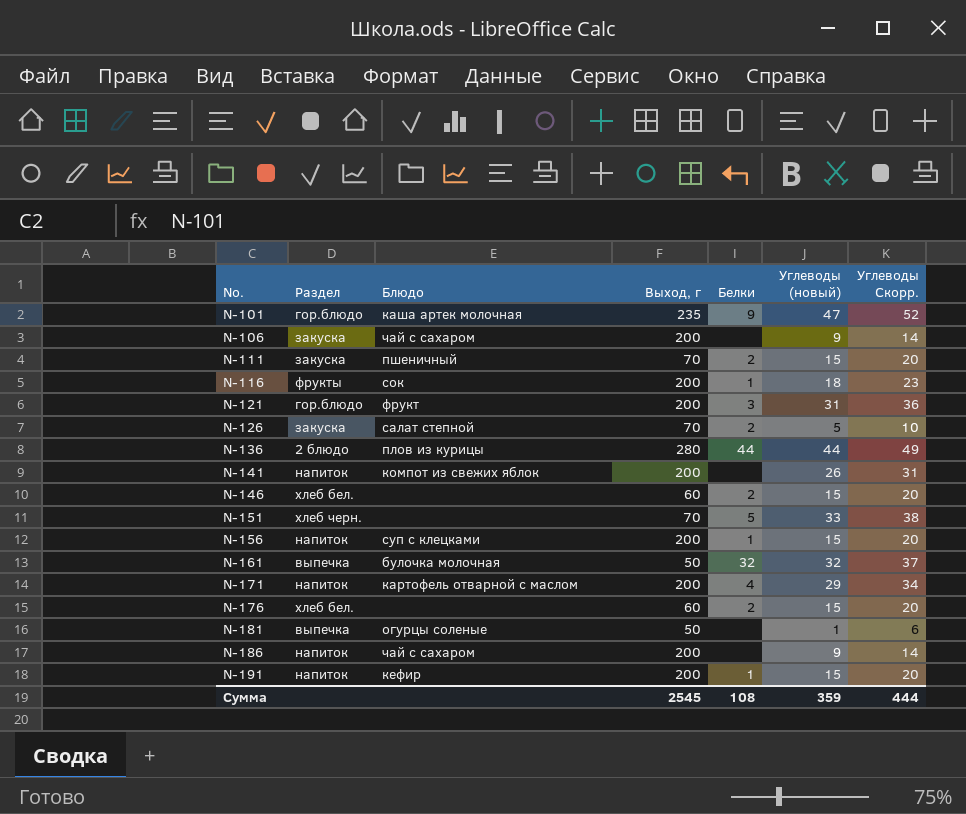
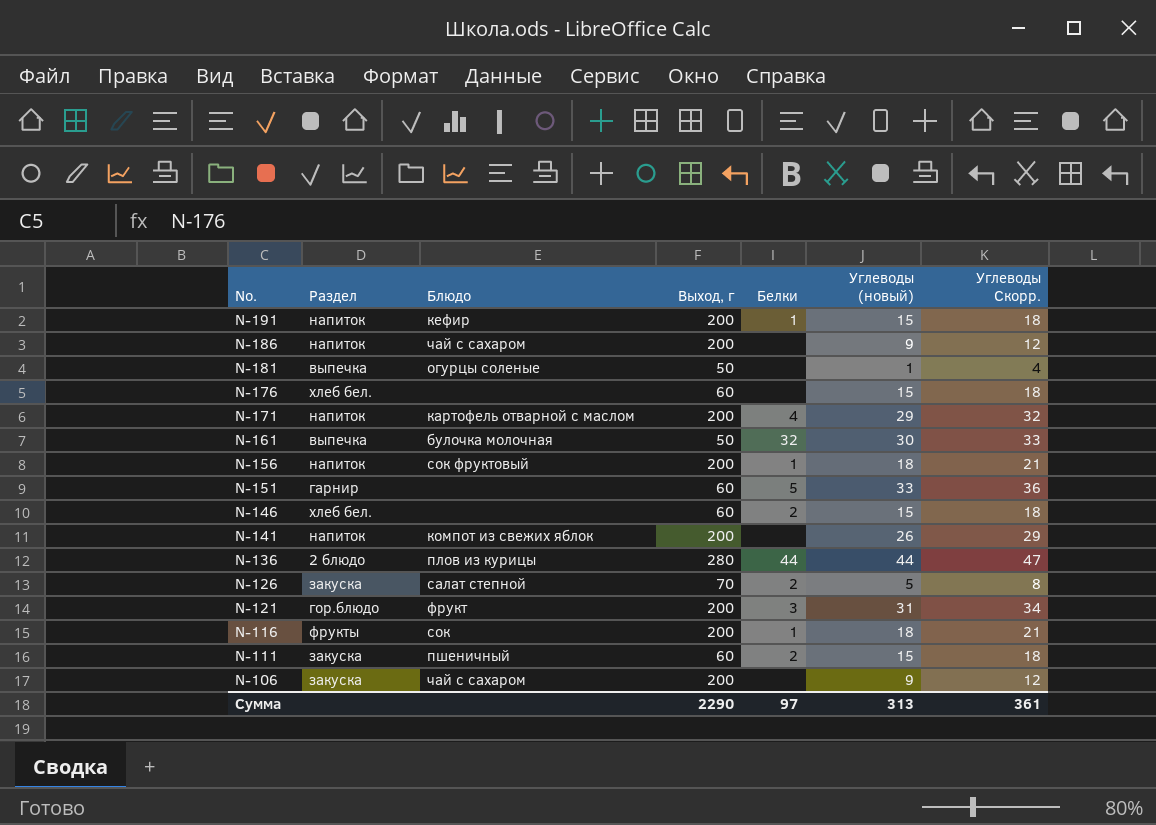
row order: No. ascending -> No. descending
column Углеводы Скорр. | formula: [Углеводы (новый)] + 5 -> [Углеводы (новый)] + 3
row N-101: гор.блюдо | каша артек молочная | 235 | 9 | 47 | 52 -> none
N-176 | Белки: 2 -> none
N-161 | Углеводы (новый): 32 -> 30
N-156 | Блюдо: суп с клецками -> сок фруктовый
N-156 | Углеводы (новый): 15 -> 18
N-151 | Раздел: хлеб черн. -> гарнир
N-151 | Выход, г: 70 -> 60
N-111 | Выход, г: 70 -> 60
Сумма | Выход, г: 2545 -> 2290
Сумма | Белки: 108 -> 97
Сумма | Углеводы (новый): 359 -> 313
Сумма | Углеводы Скорр.: 444 -> 361

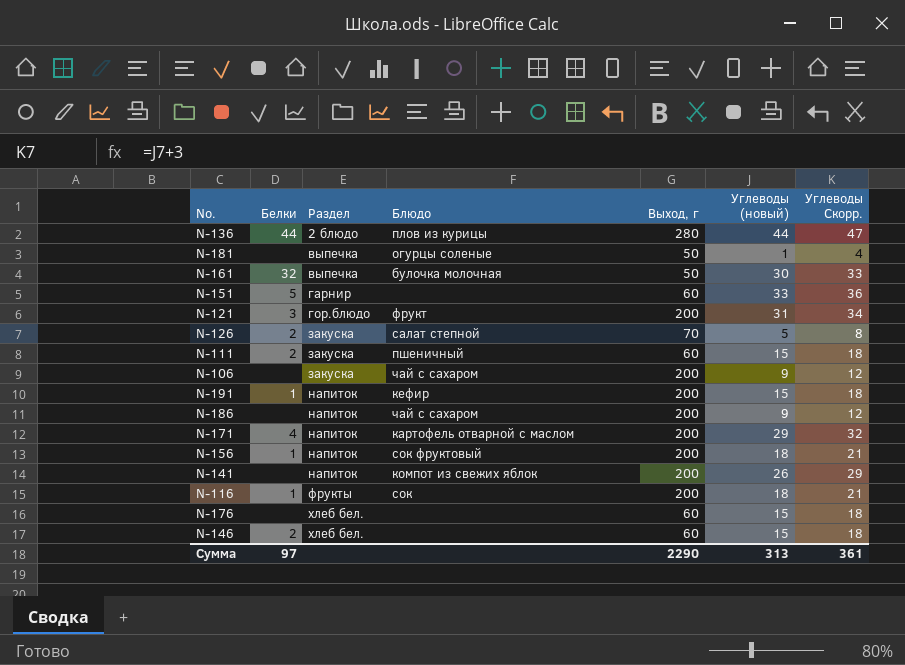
row order: No. descending -> Раздел ascending
column Белки | position: 5 -> 2

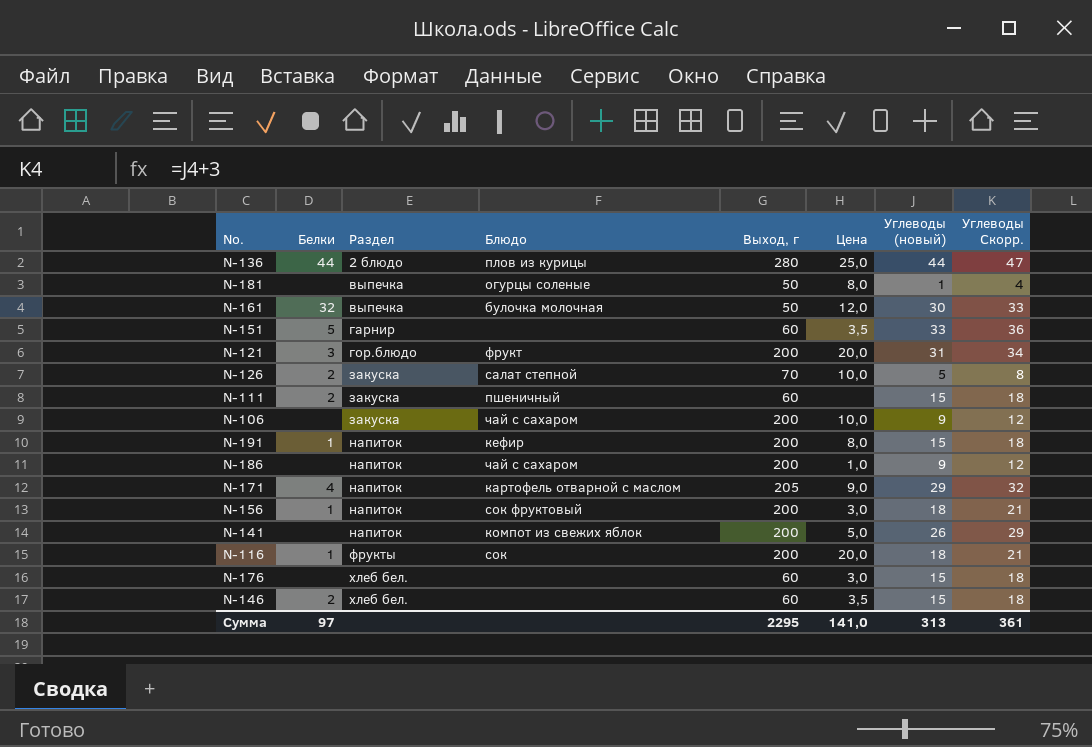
column Цена | position: none -> 6
N-171 | Выход, г: 200 -> 205
Сумма | Выход, г: 2290 -> 2295

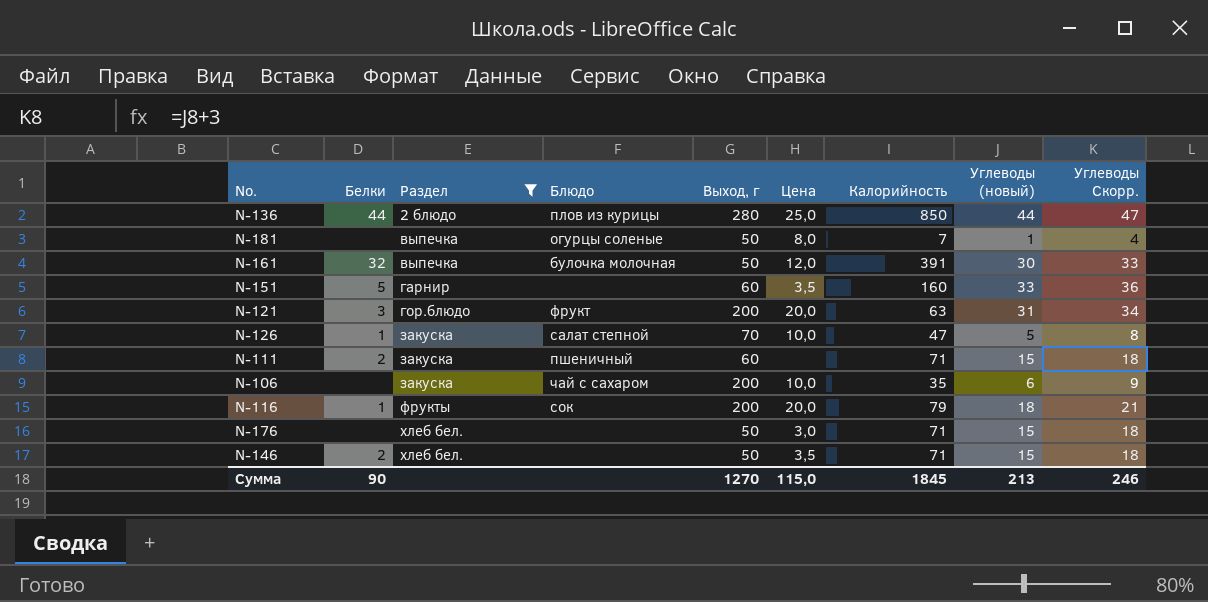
filter: none -> Раздел != напиток
column Калорийность | position: none -> 7
N-126 | Белки: 2 -> 1
N-106 | Углеводы (новый): 9 -> 6
N-106 | Углеводы Скорр.: 12 -> 9
N-176 | Выход, г: 60 -> 50
N-146 | Выход, г: 60 -> 50
Сумма | Белки: 97 -> 90
Сумма | Выход, г: 2295 -> 1270
Сумма | Цена: 141,0 -> 115,0
Сумма | Углеводы (новый): 313 -> 213
Сумма | Углеводы Скорр.: 361 -> 246

